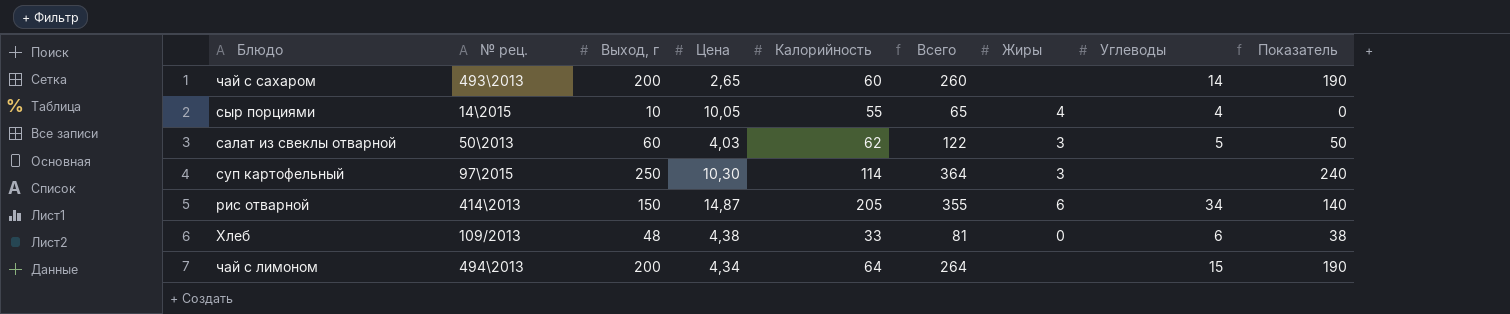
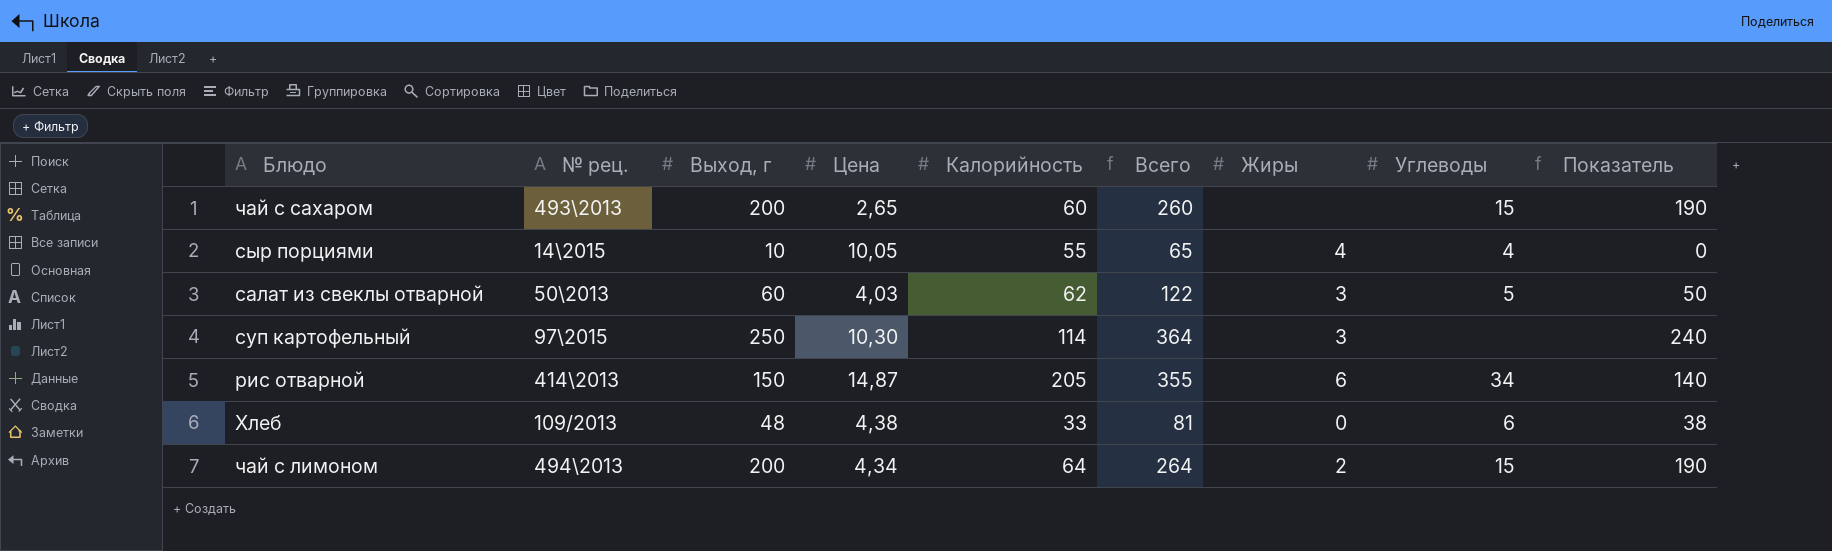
чай с сахаром | Углеводы: 14 -> 15
чай с лимоном | Жиры: none -> 2

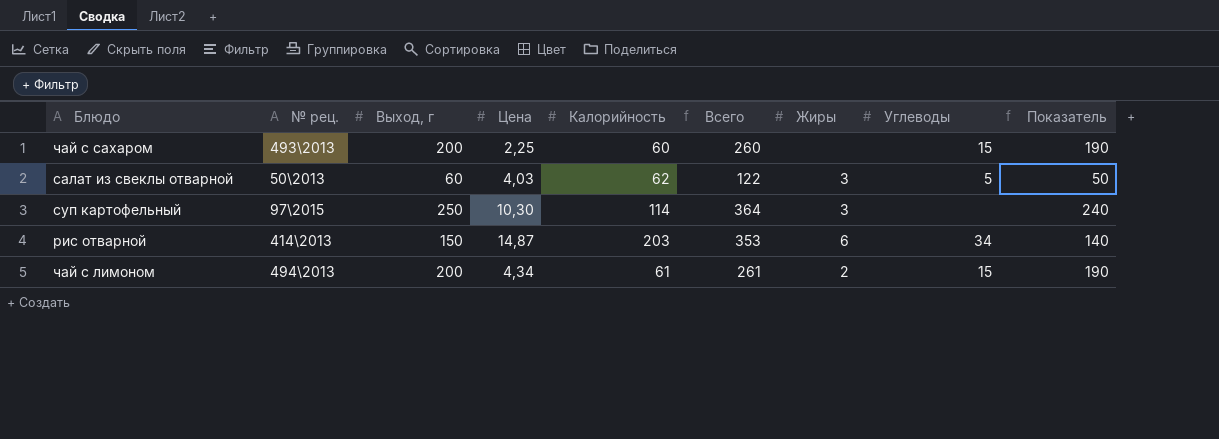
row сыр порциями: 14\2015 | 10 | 10,05 | 55 | 65 | 4 | 4 | 0 -> none
row Хлеб: 109/2013 | 48 | 4,38 | 33 | 81 | 0 | 6 | 38 -> none
чай с сахаром | Цена: 2,65 -> 2,25
рис отварной | Калорийность: 205 -> 203
рис отварной | Всего: 355 -> 353
чай с лимоном | Калорийность: 64 -> 61
чай с лимоном | Всего: 264 -> 261

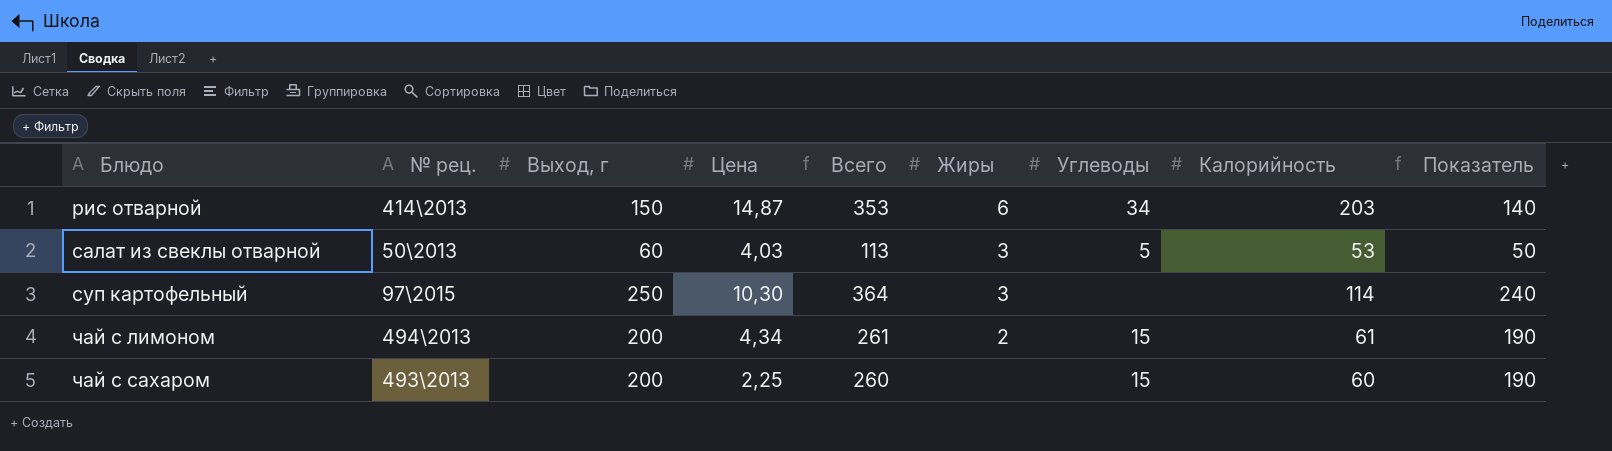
row order: none -> Блюдо ascending
column Калорийность | position: 5 -> 8
салат из свеклы отварной | Всего: 122 -> 113
салат из свеклы отварной | Калорийность: 62 -> 53

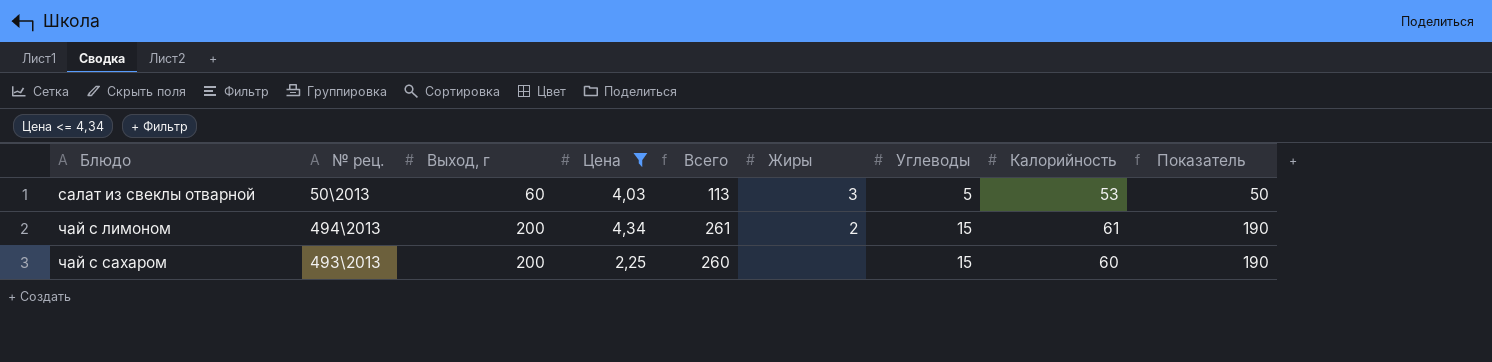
filter: none -> Цена <= 4,34

